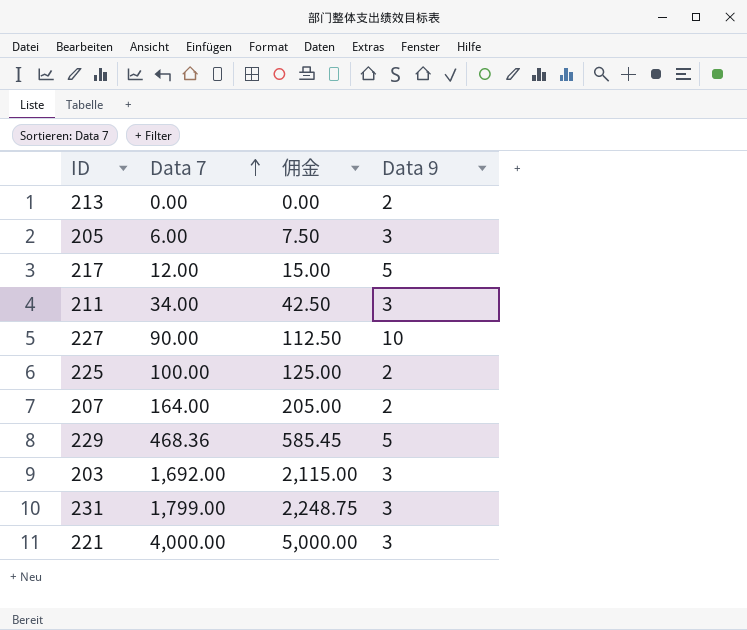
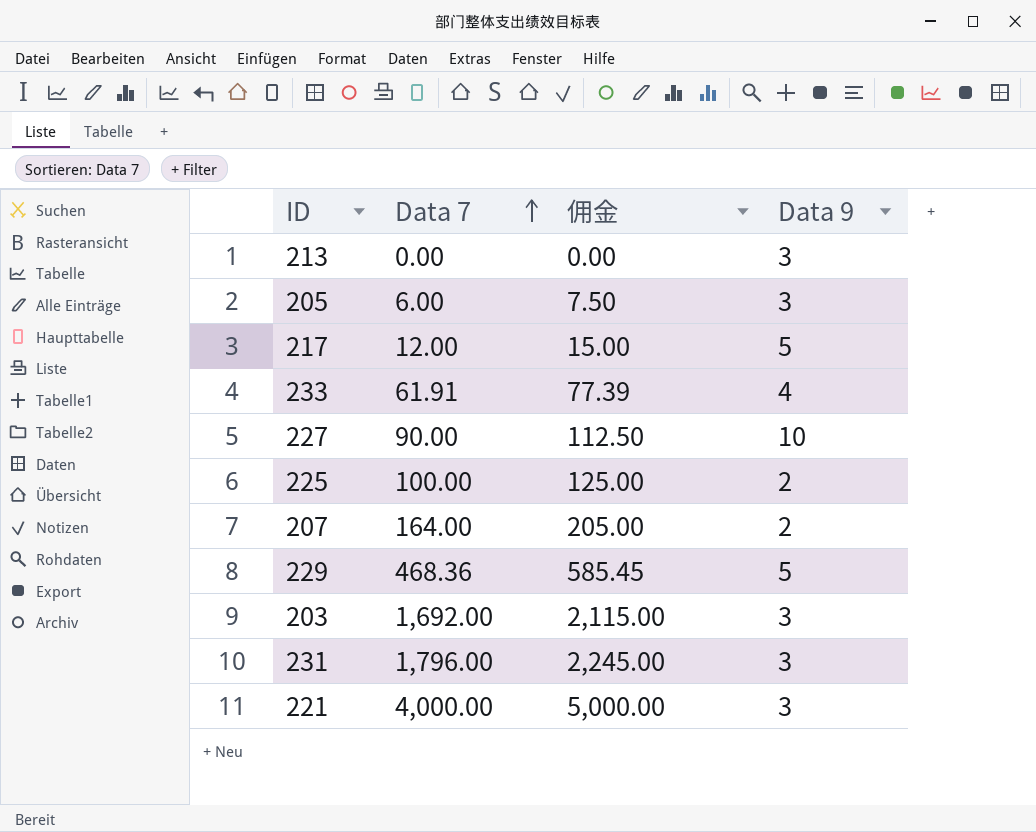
row 211: 34.00 | 42.50 | 3 -> none
213 | Data 9: 2 -> 3
row 233: none -> 61.91 | 77.39 | 4
231 | Data 7: 1,799.00 -> 1,796.00
231 | 佣金: 2,248.75 -> 2,245.00

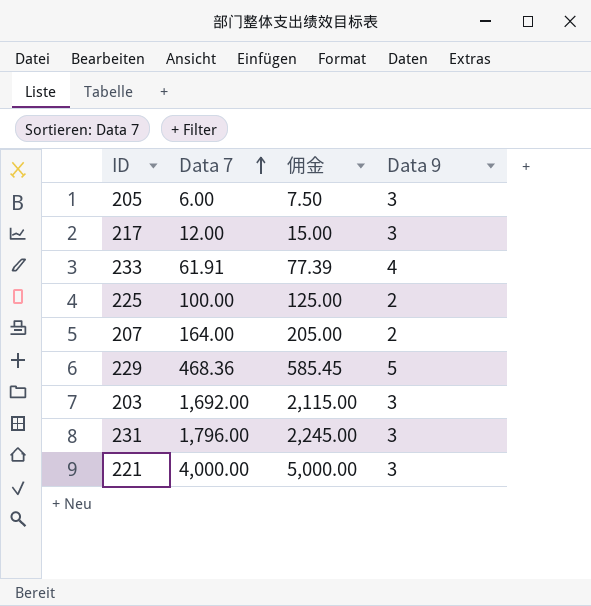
row 213: 0.00 | 0.00 | 3 -> none
row 227: 90.00 | 112.50 | 10 -> none
217 | Data 9: 5 -> 3

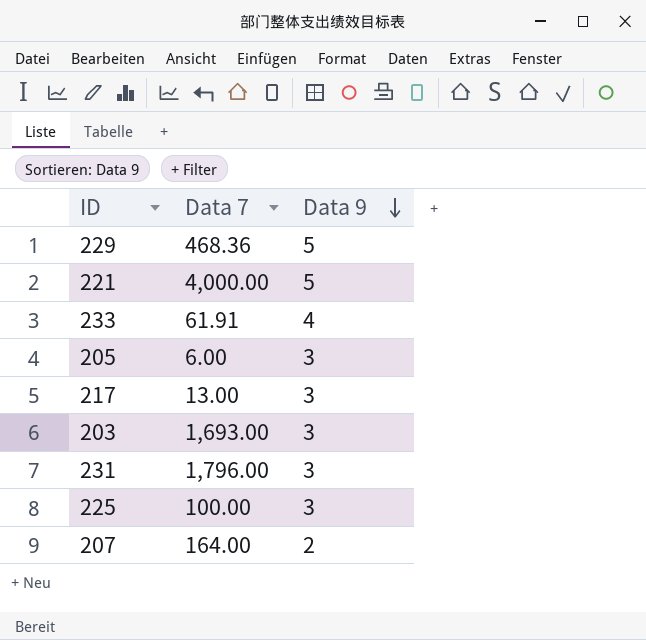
row order: Data 7 ascending -> Data 9 descending
column 佣金 | formula: [Data 7] * 1.25 -> none
221 | Data 9: 3 -> 5
217 | Data 7: 12.00 -> 13.00
203 | Data 7: 1,692.00 -> 1,693.00
225 | Data 9: 2 -> 3

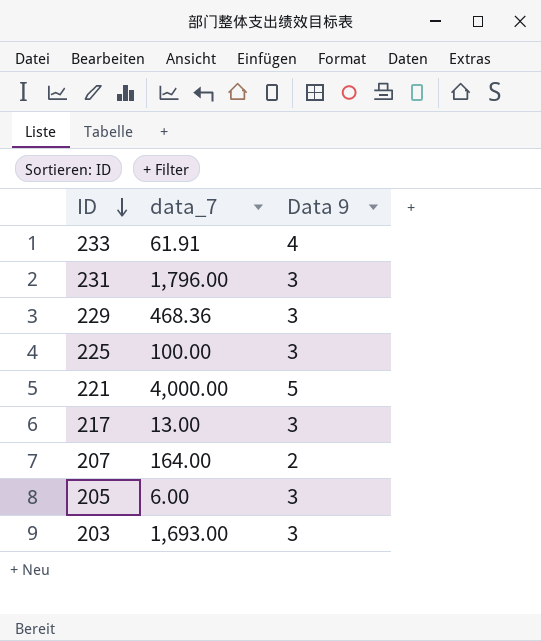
row order: Data 9 descending -> ID descending
column name: Data 7 -> data_7
229 | Data 9: 5 -> 3

